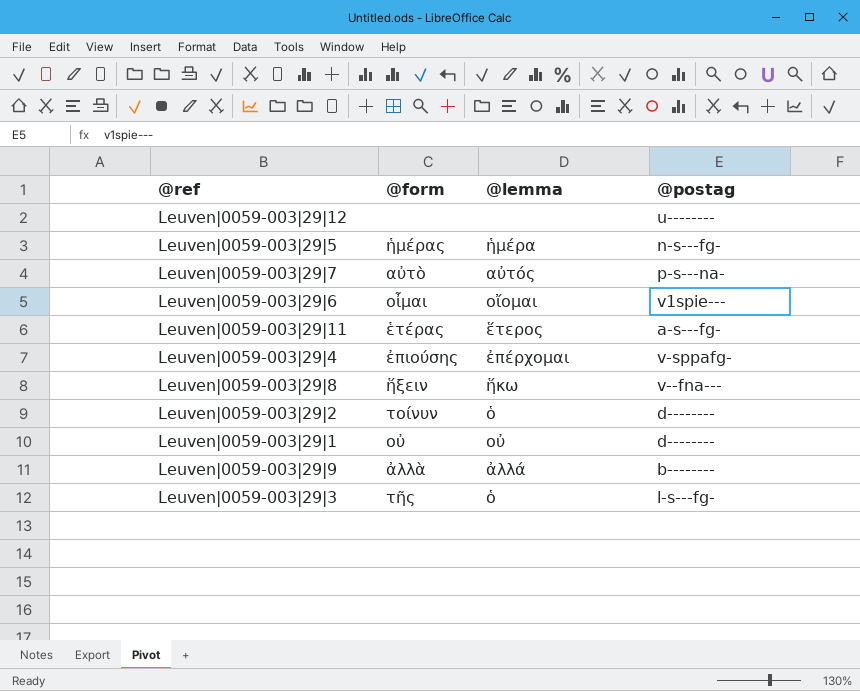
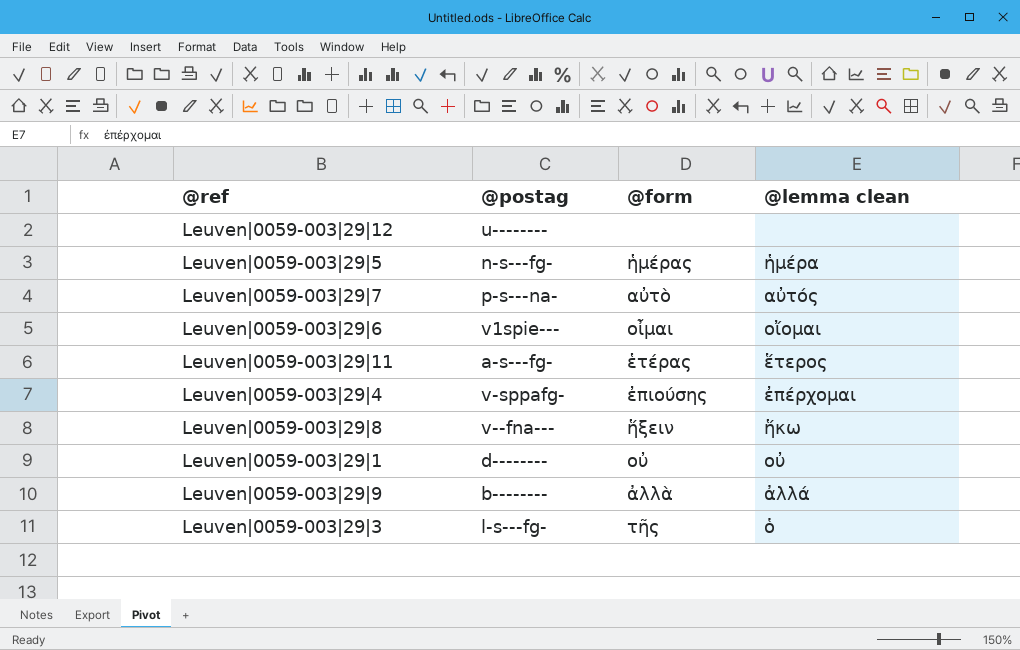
column @postag | position: 4 -> 2
column name: @lemma -> @lemma clean
row Leuven|0059-003|29|2: τοίνυν | ὁ | d-------- -> none

